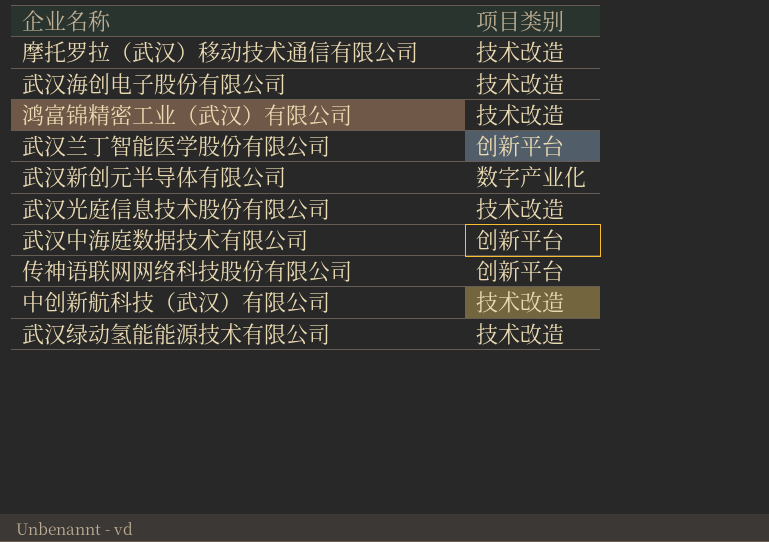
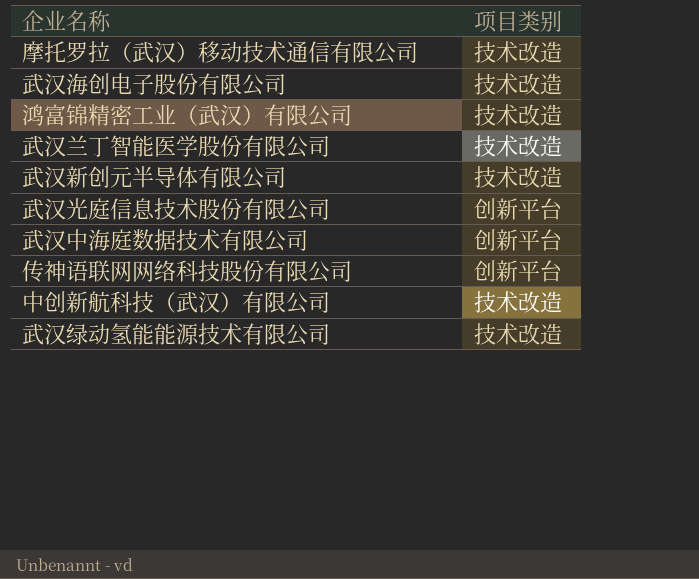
武汉兰丁智能医学股份有限公司 | 项目类别: 创新平台 -> 技术改造
武汉新创元半导体有限公司 | 项目类别: 数字产业化 -> 技术改造
武汉光庭信息技术股份有限公司 | 项目类别: 技术改造 -> 创新平台

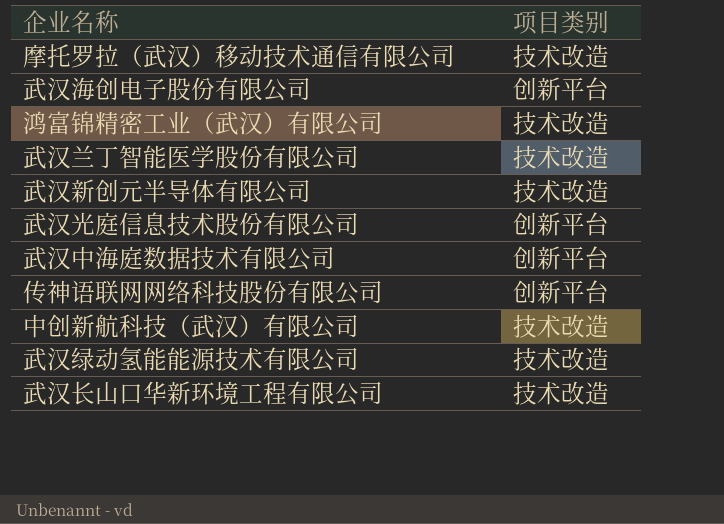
武汉海创电子股份有限公司 | 项目类别: 技术改造 -> 创新平台
row 武汉长山口华新环境工程有限公司: none -> 技术改造

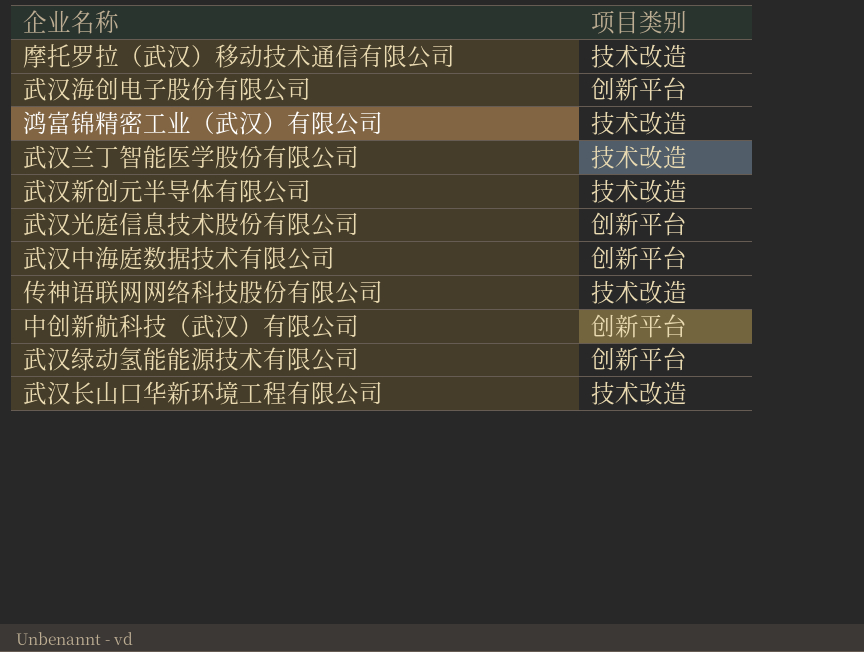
传神语联网网络科技股份有限公司 | 项目类别: 创新平台 -> 技术改造
中创新航科技（武汉）有限公司 | 项目类别: 技术改造 -> 创新平台
武汉绿动氢能能源技术有限公司 | 项目类别: 技术改造 -> 创新平台

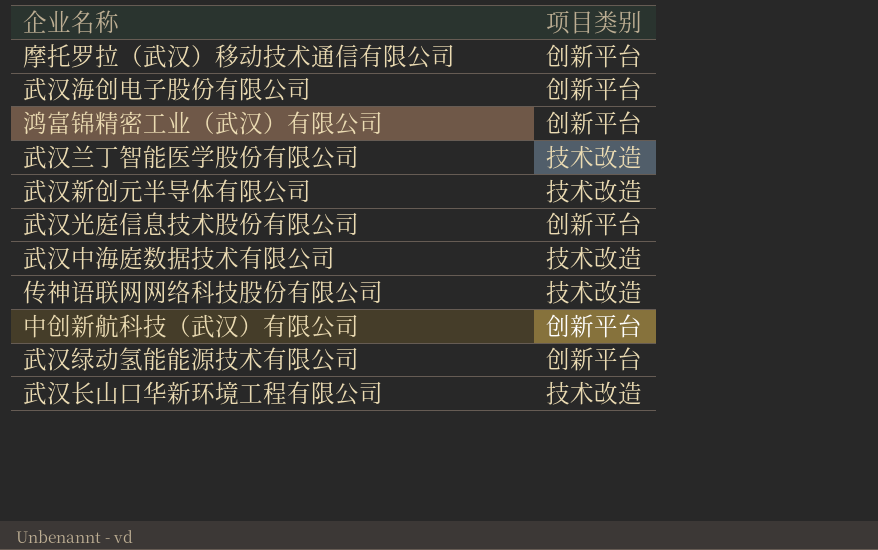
摩托罗拉（武汉）移动技术通信有限公司 | 项目类别: 技术改造 -> 创新平台
鸿富锦精密工业（武汉）有限公司 | 项目类别: 技术改造 -> 创新平台
武汉中海庭数据技术有限公司 | 项目类别: 创新平台 -> 技术改造

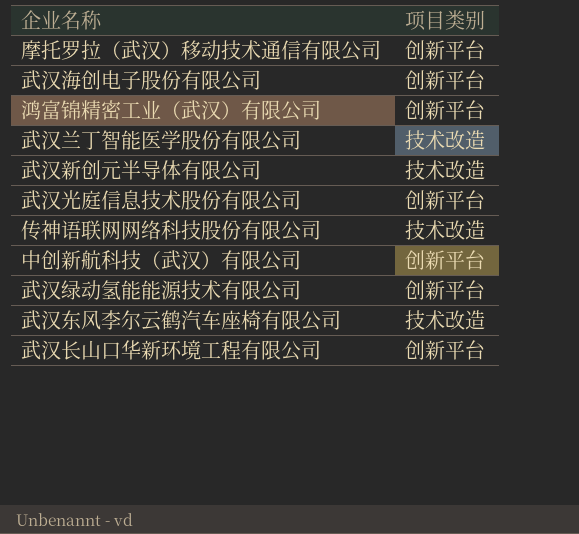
row 武汉中海庭数据技术有限公司: 技术改造 -> none
row 武汉东风李尔云鹤汽车座椅有限公司: none -> 技术改造
武汉长山口华新环境工程有限公司 | 项目类别: 技术改造 -> 创新平台

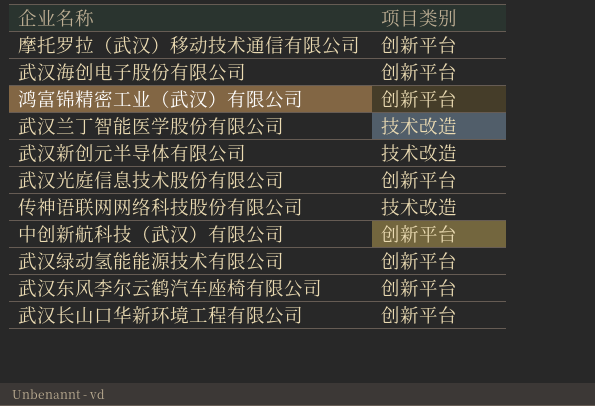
武汉东风李尔云鹤汽车座椅有限公司 | 项目类别: 技术改造 -> 创新平台

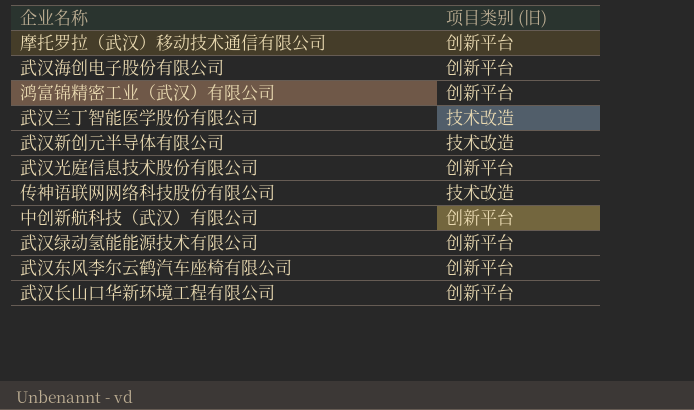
column name: 项目类别 -> 项目类别 (旧)

